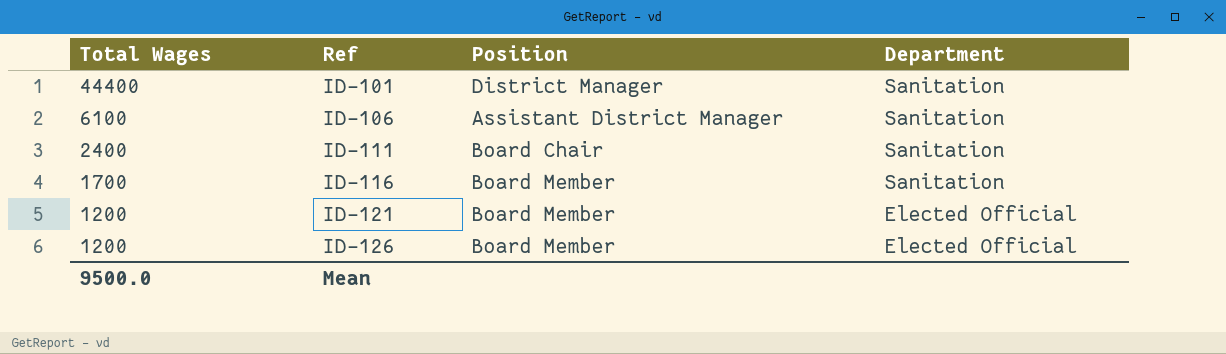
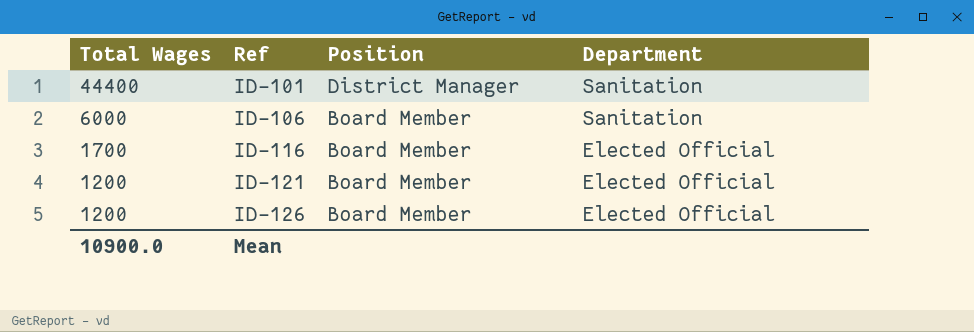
row ID-111: 2400 | Board Chair | Sanitation -> none
ID-106 | Total Wages: 6100 -> 6000
ID-106 | Position: Assistant District Manager -> Board Member
ID-116 | Department: Sanitation -> Elected Official
Mean | Total Wages: 9500.0 -> 10900.0

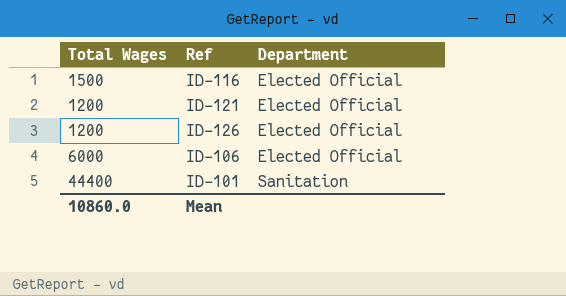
row order: Total Wages descending -> Department ascending
column Position | position: 3 -> none
ID-116 | Total Wages: 1700 -> 1500
ID-106 | Department: Sanitation -> Elected Official
Mean | Total Wages: 10900.0 -> 10860.0

